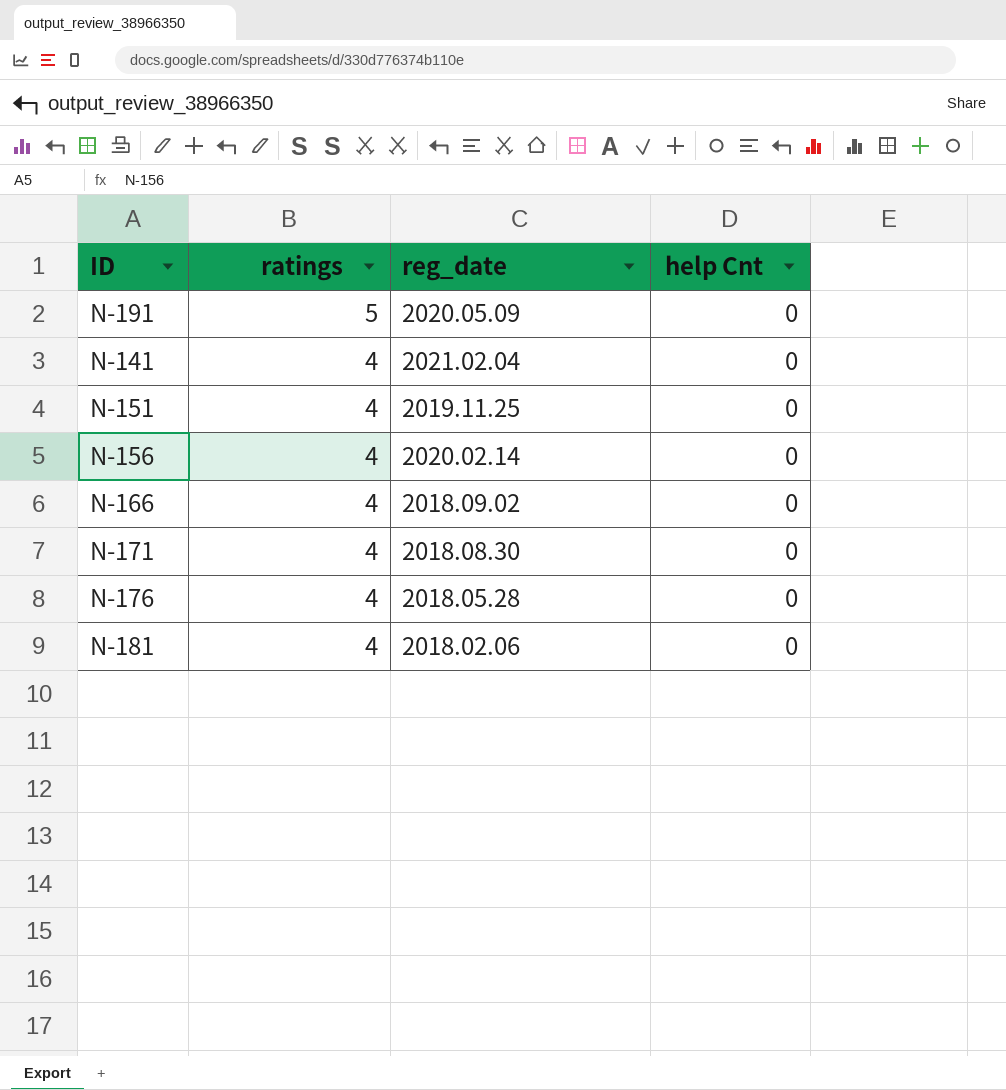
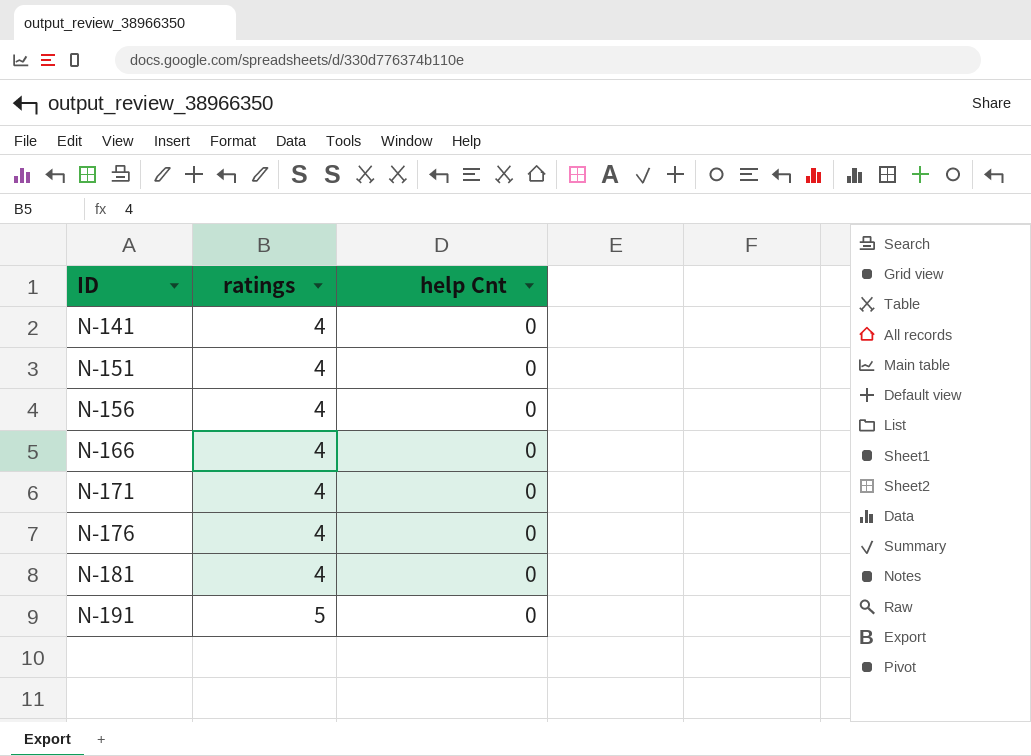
row order: ratings descending -> ID ascending
column reg_date | position: 3 -> none

